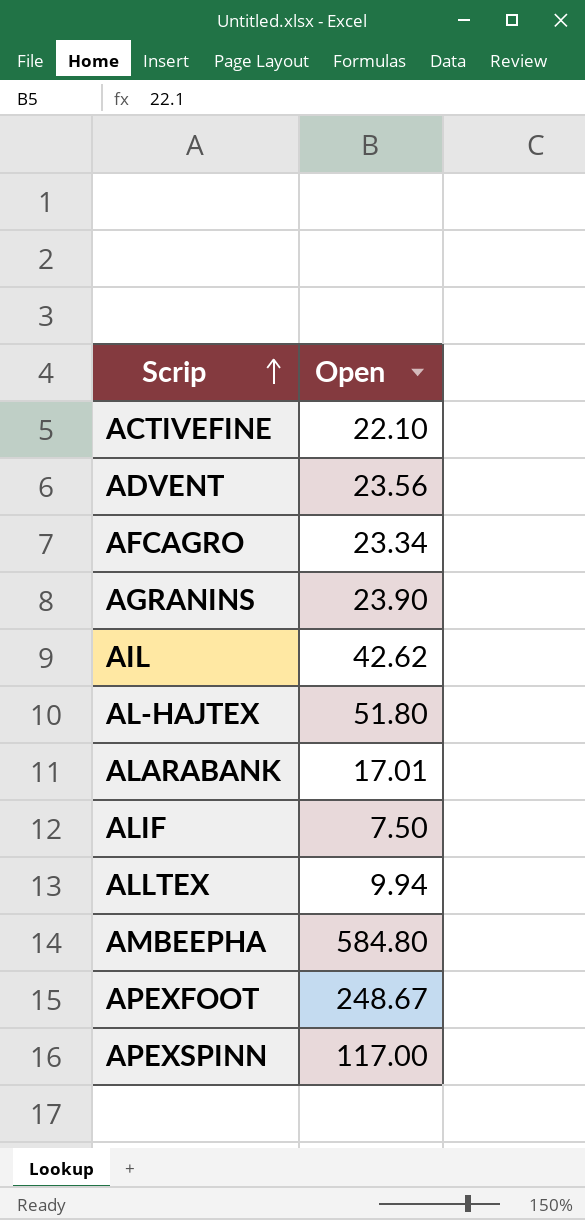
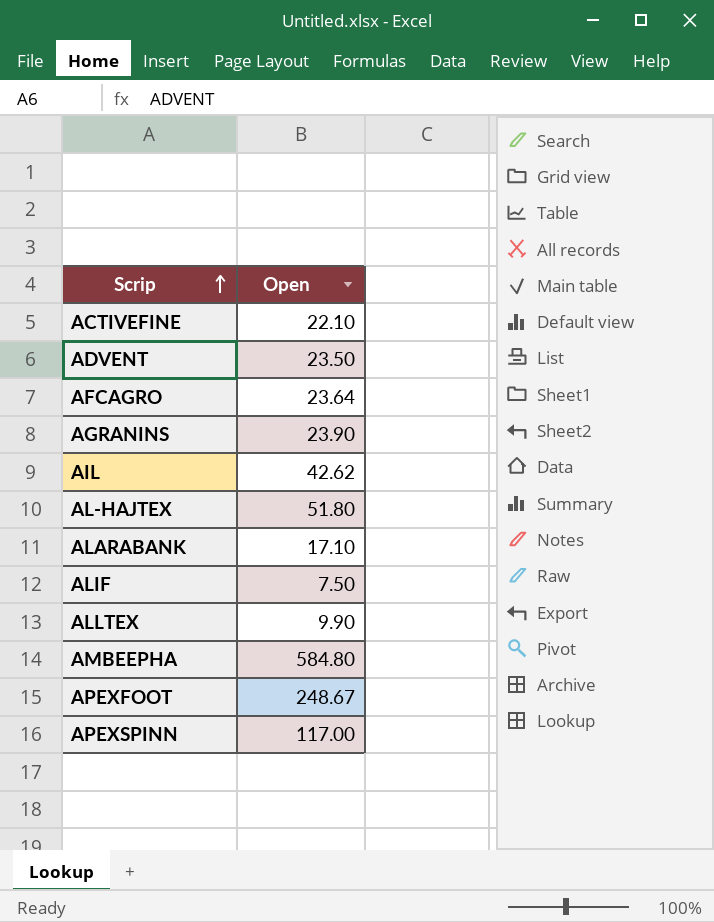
ADVENT | Open: 23.56 -> 23.50
AFCAGRO | Open: 23.34 -> 23.64
ALARABANK | Open: 17.01 -> 17.10
ALLTEX | Open: 9.94 -> 9.90

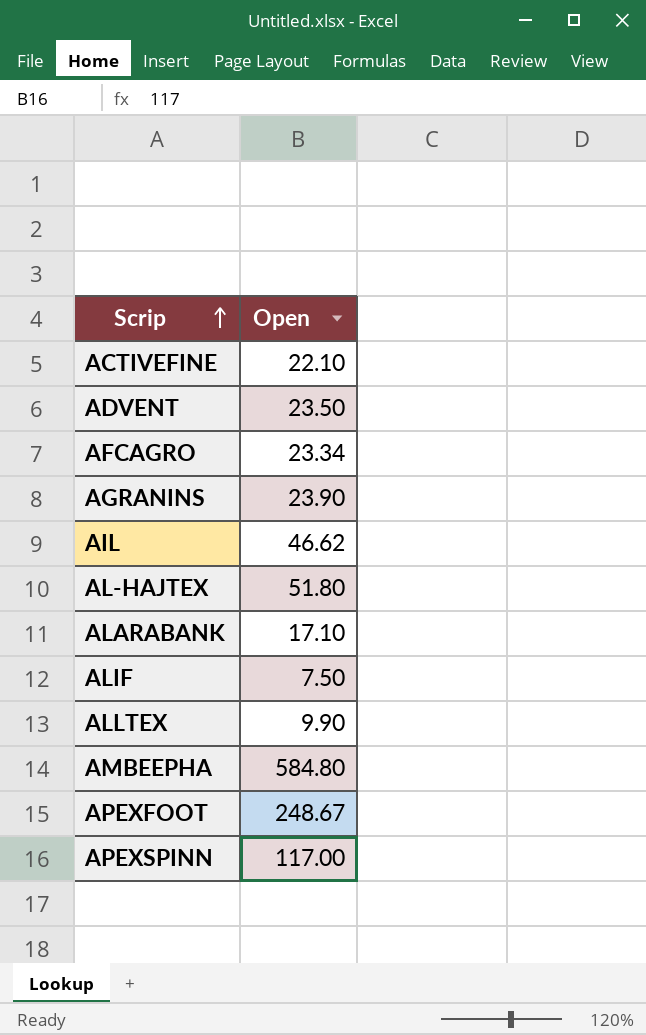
AFCAGRO | Open: 23.64 -> 23.34
AIL | Open: 42.62 -> 46.62

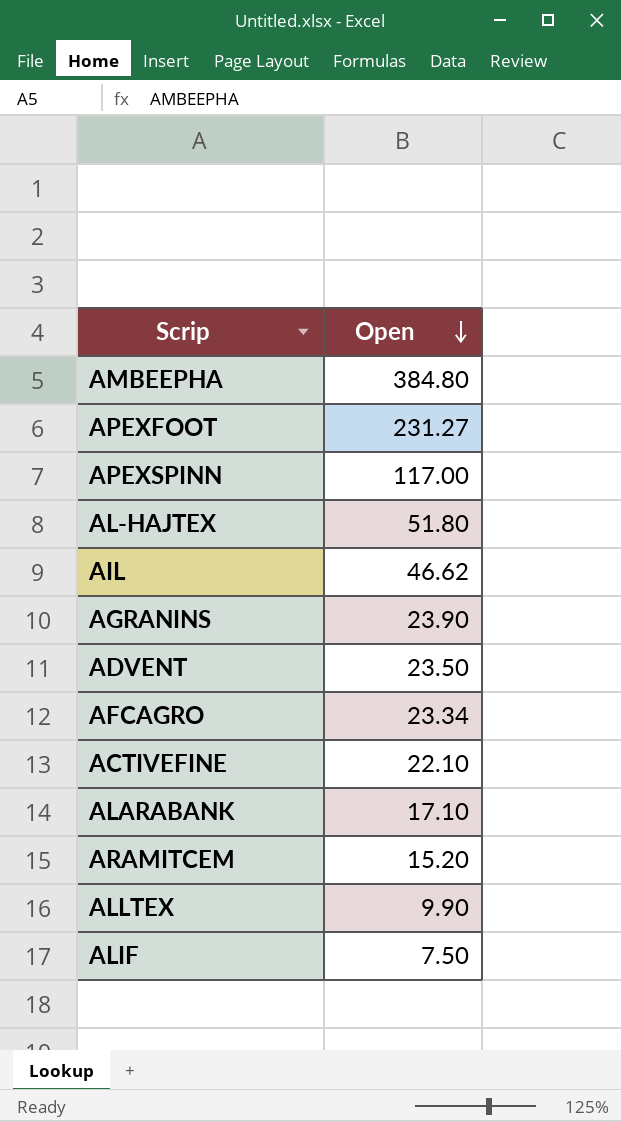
row order: Scrip ascending -> Open descending
AMBEEPHA | Open: 584.80 -> 384.80
APEXFOOT | Open: 248.67 -> 231.27
row ARAMITCEM: none -> 15.20

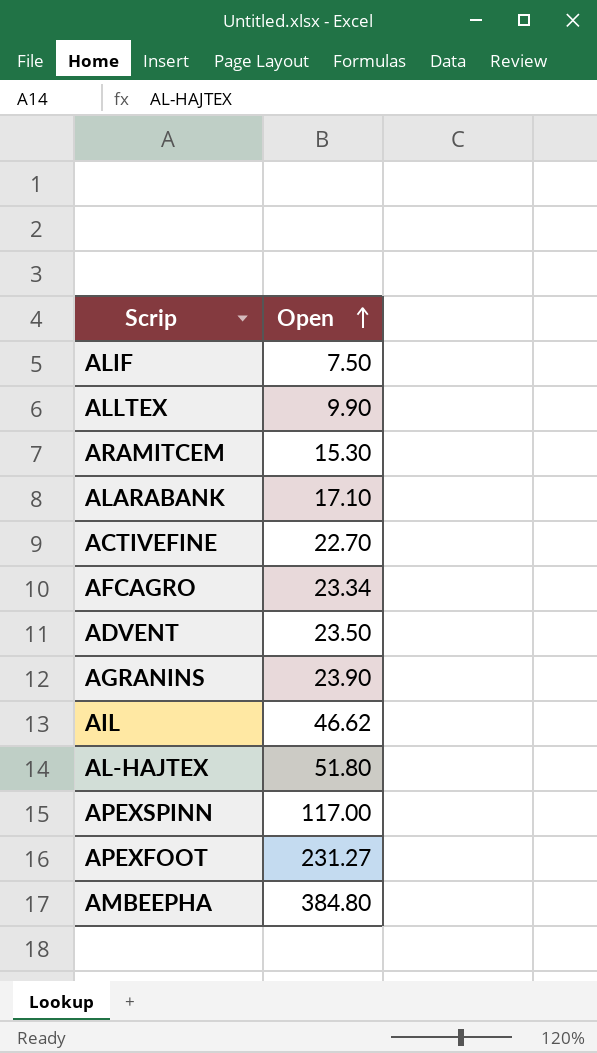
row order: Open descending -> Open ascending
ARAMITCEM | Open: 15.20 -> 15.30
ACTIVEFINE | Open: 22.10 -> 22.70

